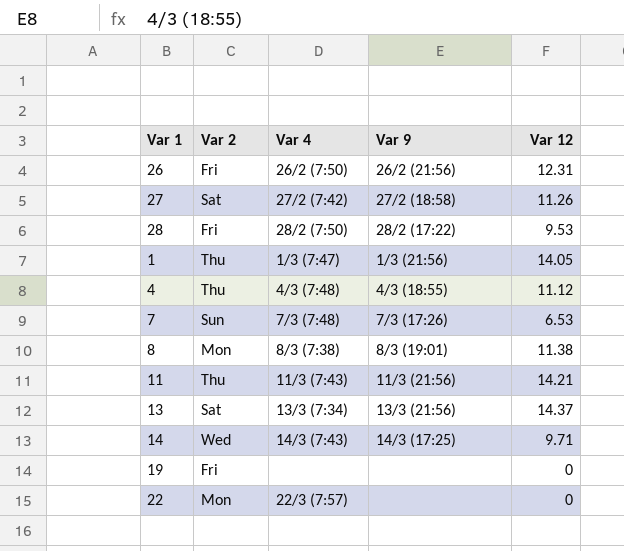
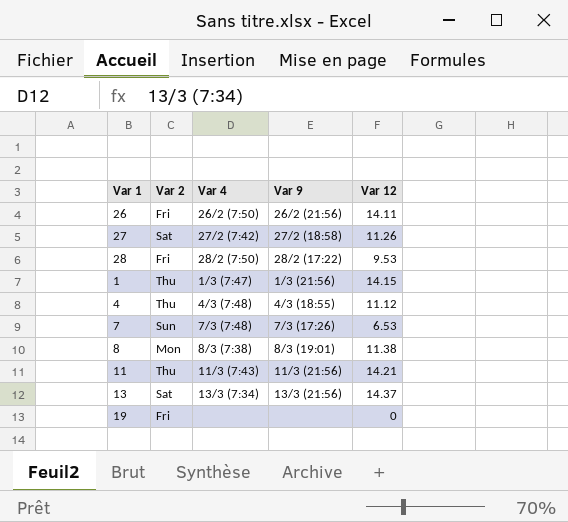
row 14: Wed | 14/3 (7:43) | 14/3 (17:25) | 9.71 -> none
row 22: Mon | 22/3 (7:57) | none | 0 -> none
26 | Var 12: 12.31 -> 14.11
1 | Var 12: 14.05 -> 14.15

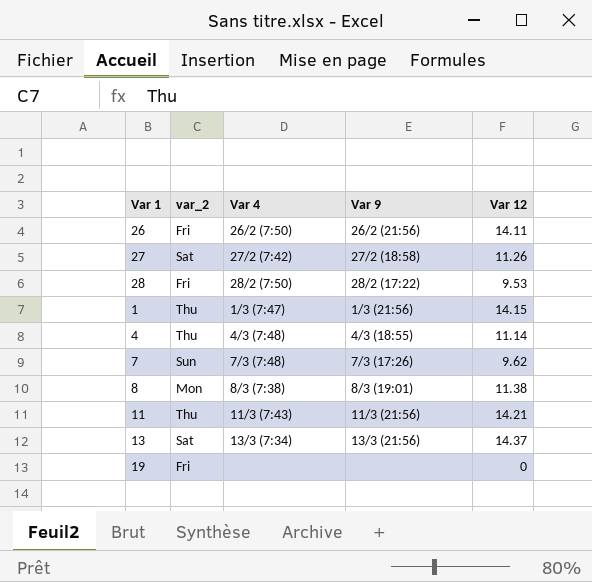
column name: Var 2 -> var_2
4 | Var 12: 11.12 -> 11.14
7 | Var 12: 6.53 -> 9.62

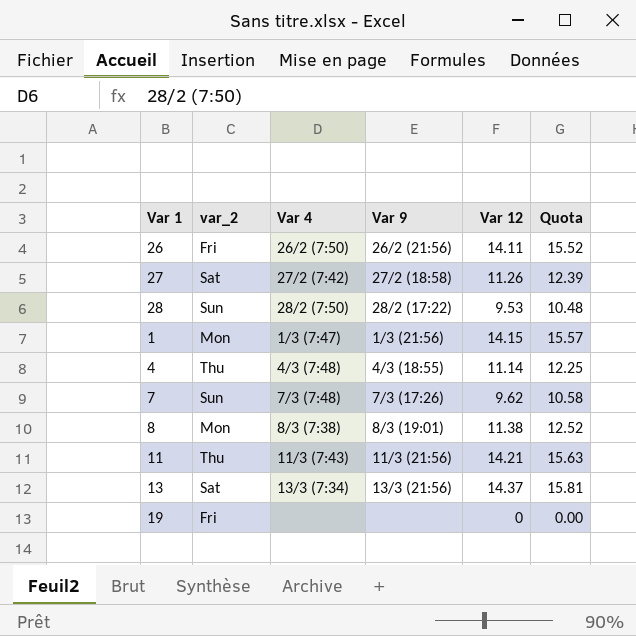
column Quota | formula: none -> [Var 12] * 1.1
28 | var_2: Fri -> Sun
1 | var_2: Thu -> Mon

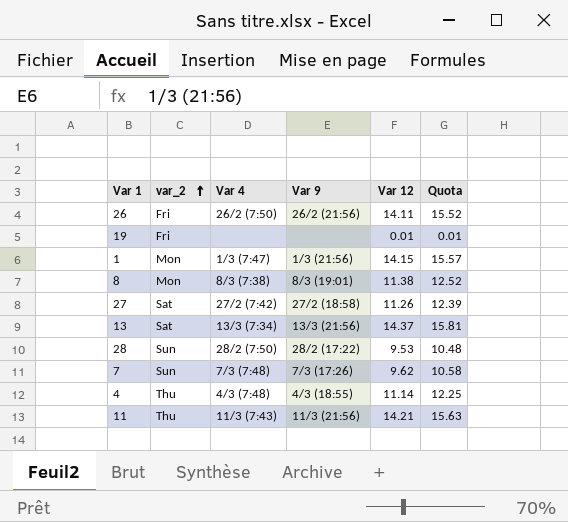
row order: none -> var_2 ascending
19 | Var 12: 0 -> 0.01
19 | Quota: 0.00 -> 0.01

